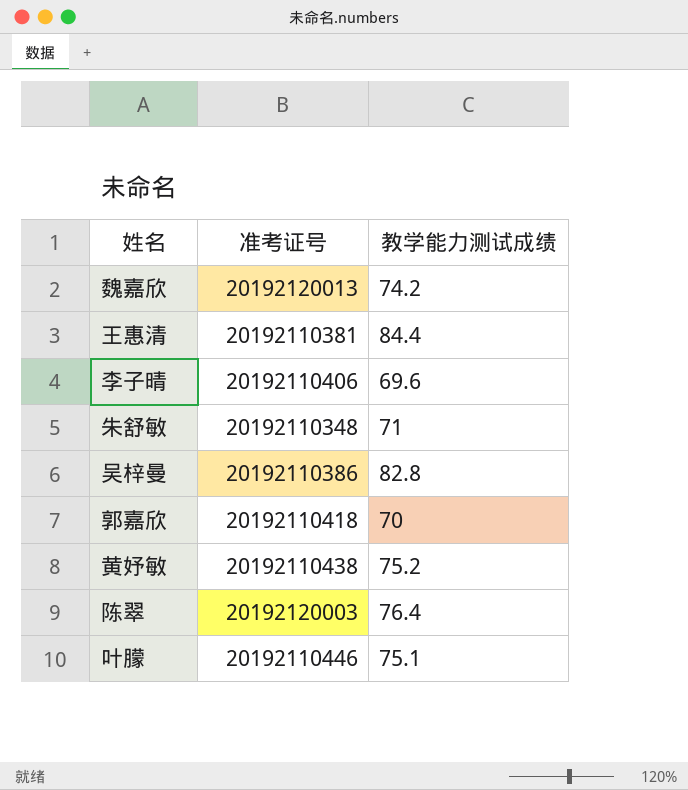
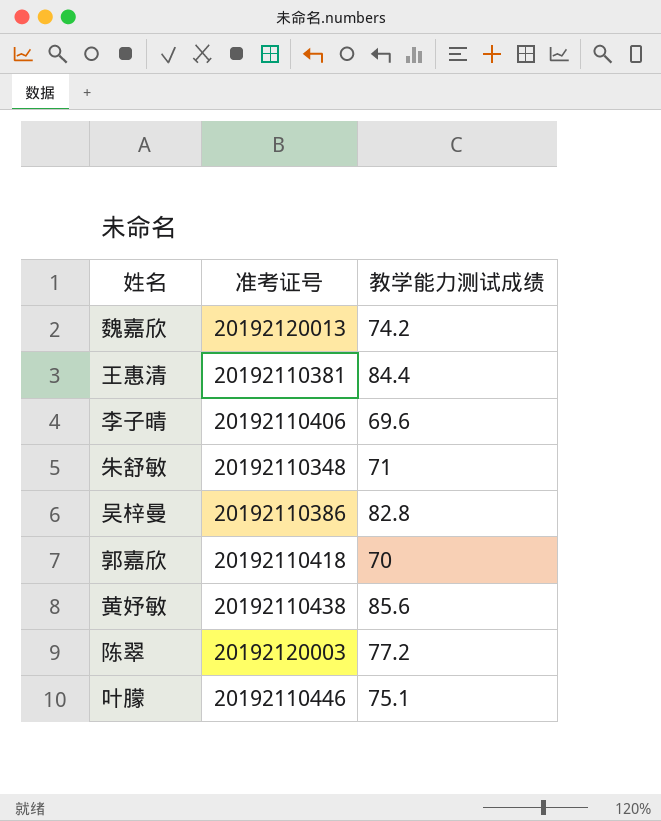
黄妤敏 | 教学能力测试成绩: 75.2 -> 85.6
陈翠 | 教学能力测试成绩: 76.4 -> 77.2

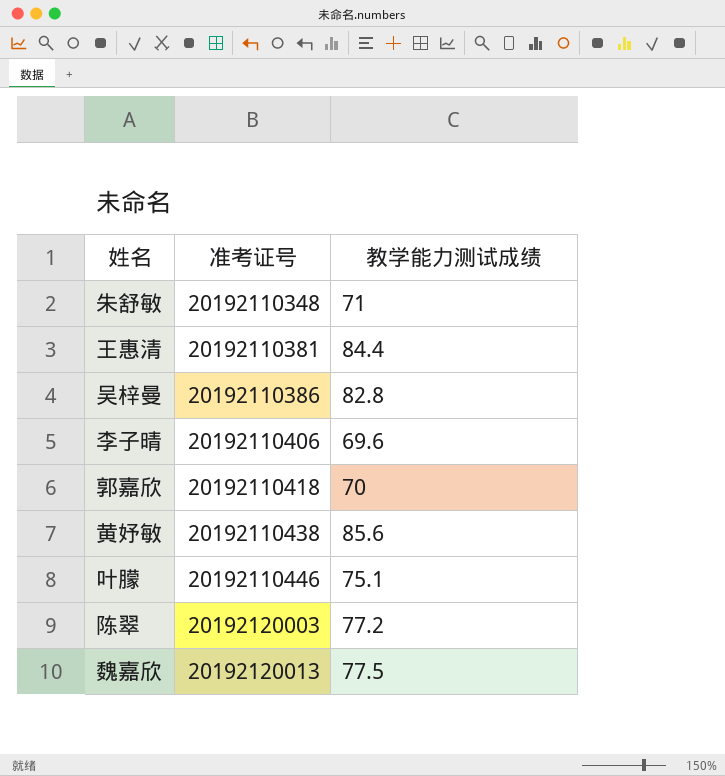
row order: none -> 准考证号 ascending
魏嘉欣 | 教学能力测试成绩: 74.2 -> 77.5

